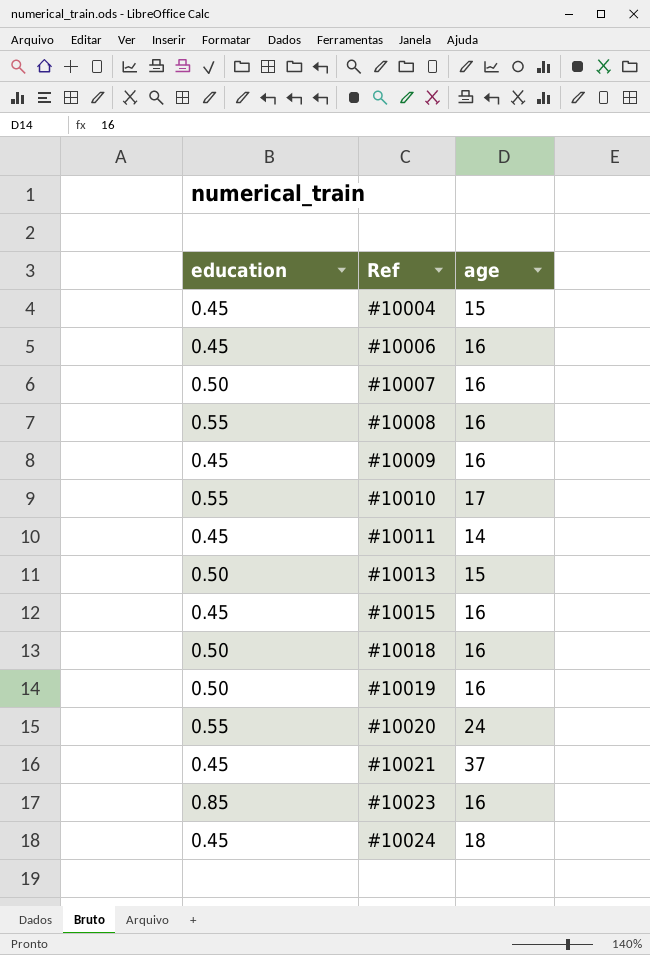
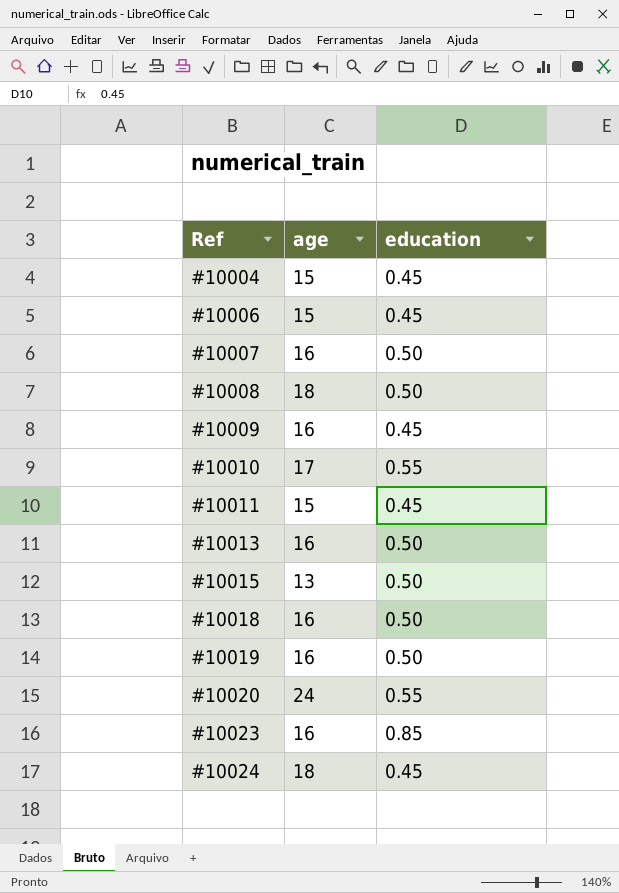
column education | position: 1 -> 3
row #10021: 0.45 | 37 -> none
#10006 | age: 16 -> 15
#10008 | age: 16 -> 18
#10008 | education: 0.55 -> 0.50
#10011 | age: 14 -> 15
#10013 | age: 15 -> 16
#10015 | age: 16 -> 13
#10015 | education: 0.45 -> 0.50

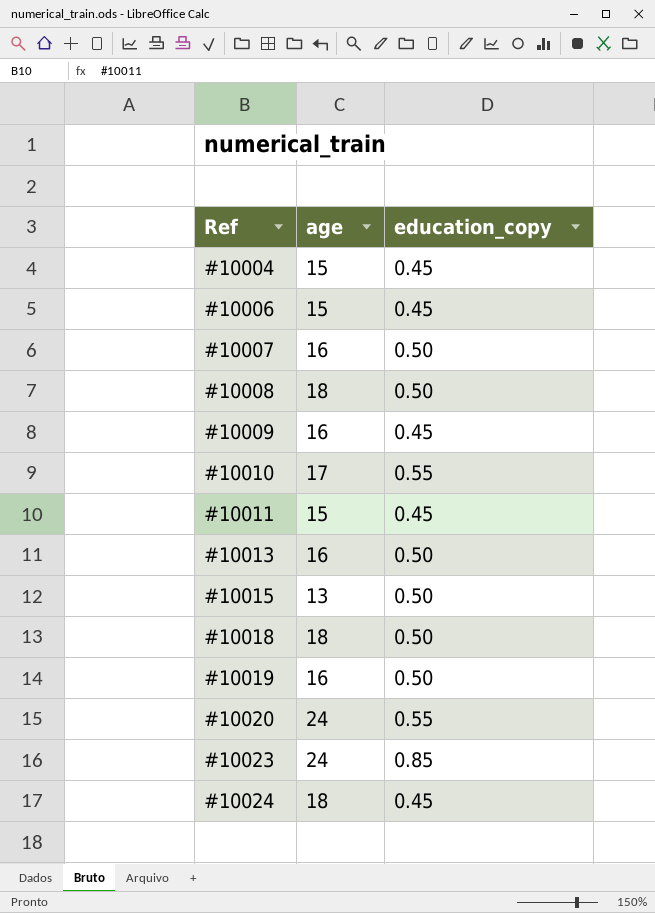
column name: education -> education_copy
#10018 | age: 16 -> 18
#10023 | age: 16 -> 24

